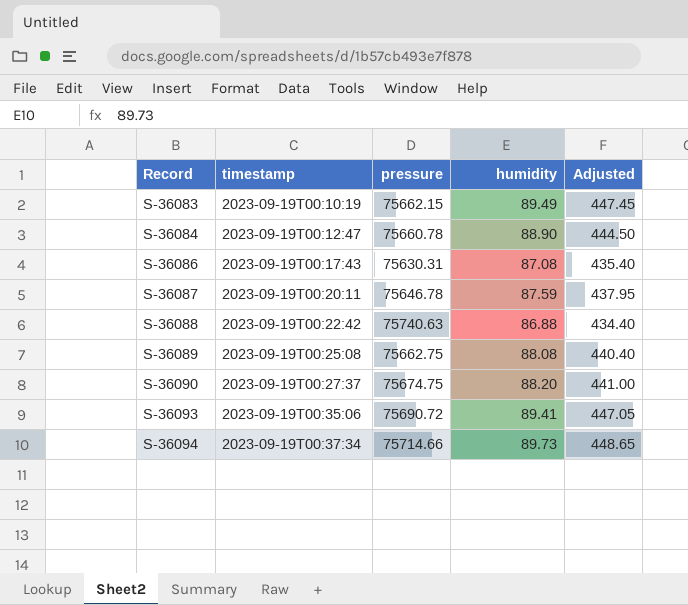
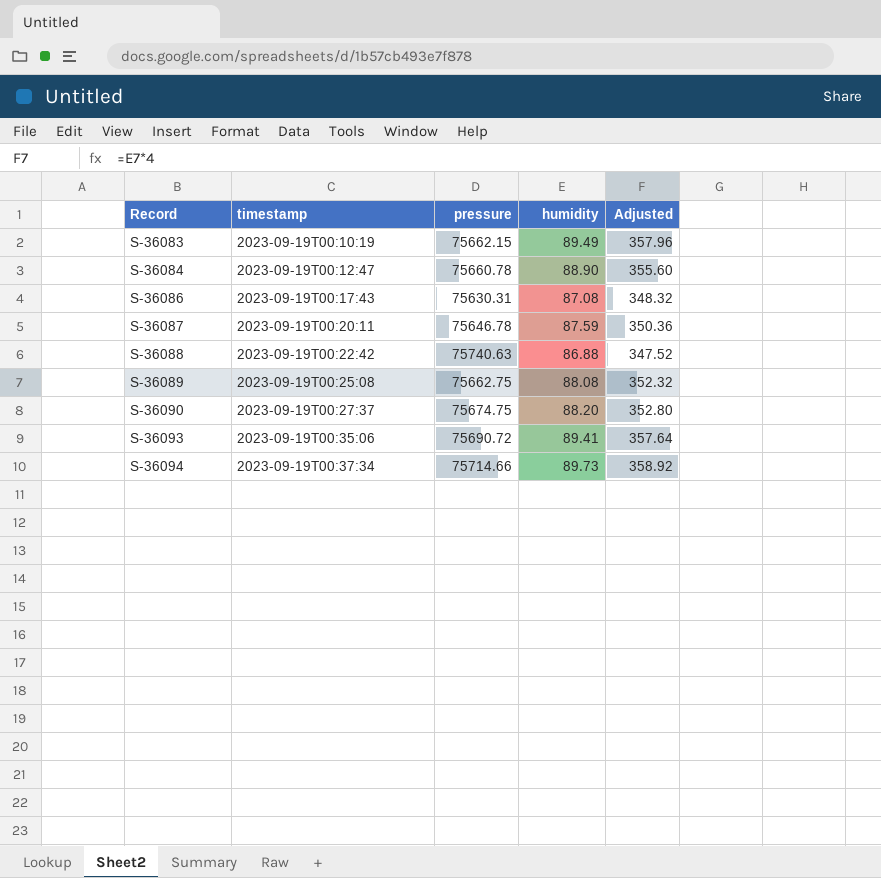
column Adjusted | formula: [humidity] * 5 -> [humidity] * 4

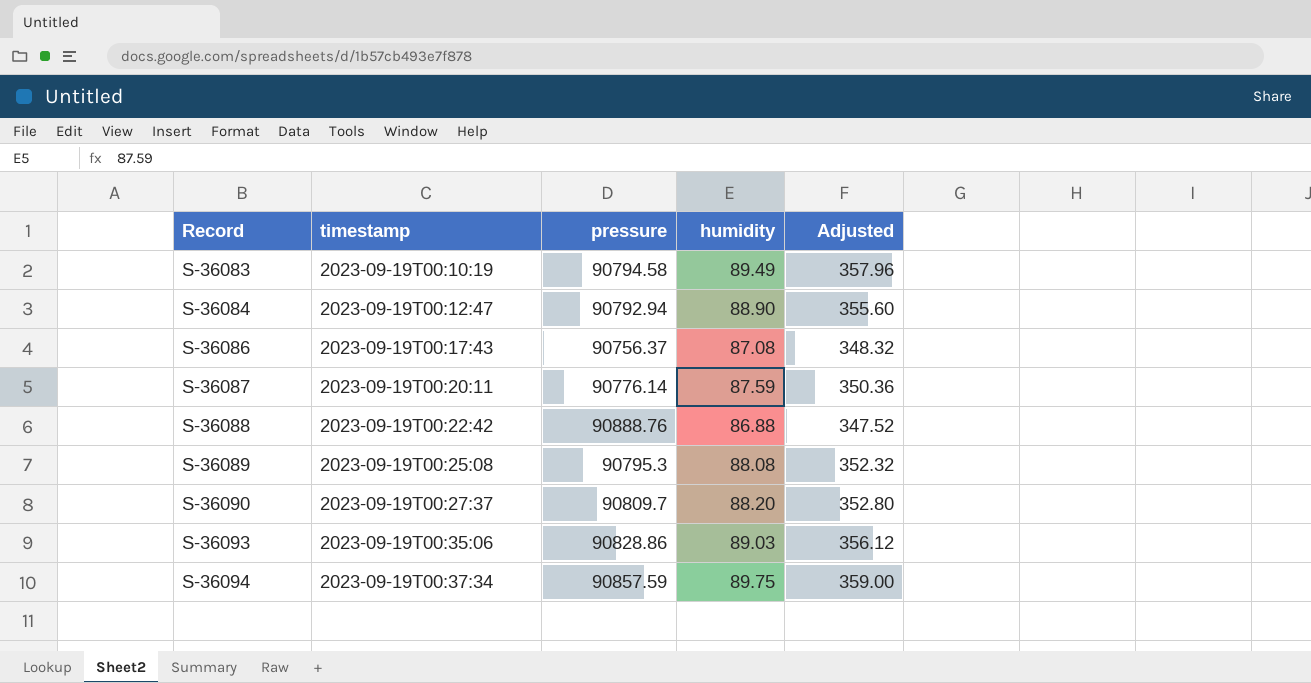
S-36083 | pressure: 75662.15 -> 90794.58
S-36084 | pressure: 75660.78 -> 90792.94
S-36086 | pressure: 75630.31 -> 90756.37
S-36087 | pressure: 75646.78 -> 90776.14
S-36088 | pressure: 75740.63 -> 90888.76
S-36089 | pressure: 75662.75 -> 90795.3
S-36090 | pressure: 75674.75 -> 90809.7
S-36093 | pressure: 75690.72 -> 90828.86
S-36093 | humidity: 89.41 -> 89.03
S-36093 | Adjusted: 357.64 -> 356.12
S-36094 | pressure: 75714.66 -> 90857.59
S-36094 | humidity: 89.73 -> 89.75
S-36094 | Adjusted: 358.92 -> 359.00

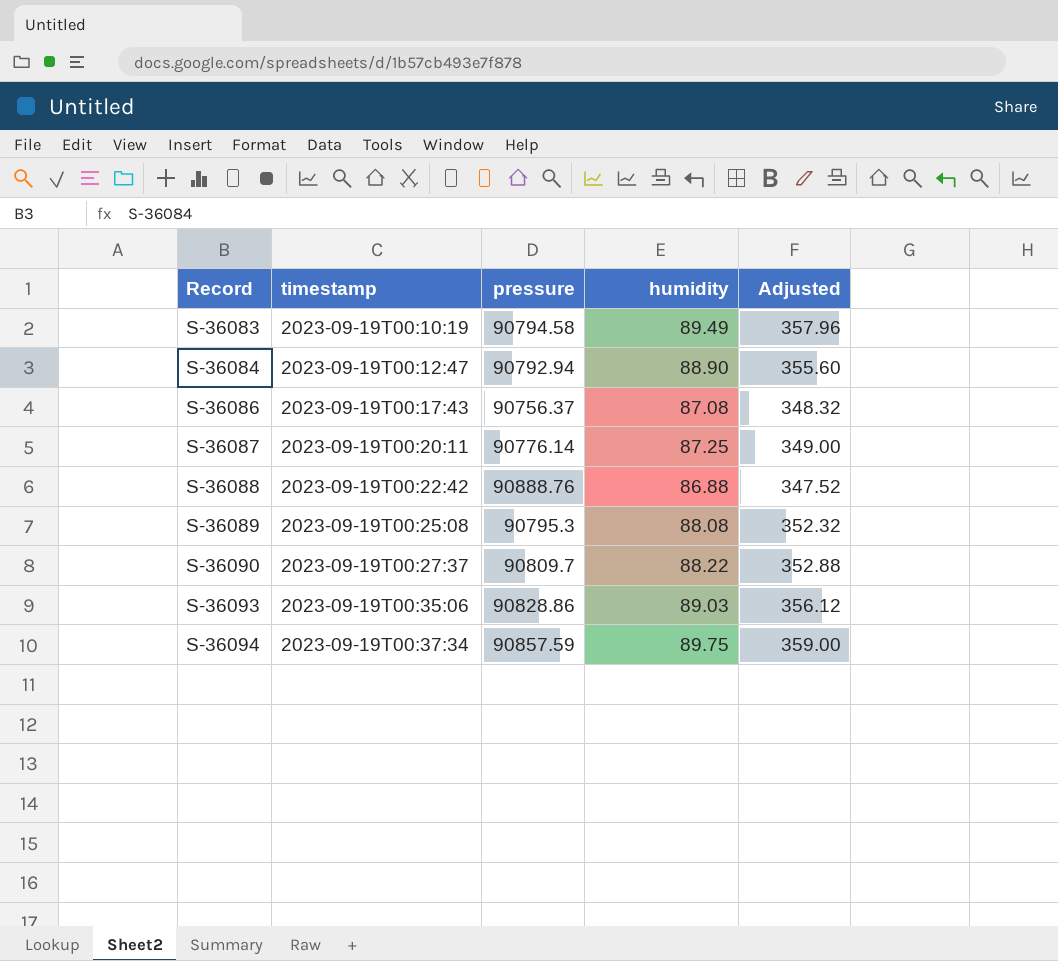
S-36087 | humidity: 87.59 -> 87.25
S-36087 | Adjusted: 350.36 -> 349.00
S-36090 | humidity: 88.20 -> 88.22
S-36090 | Adjusted: 352.80 -> 352.88

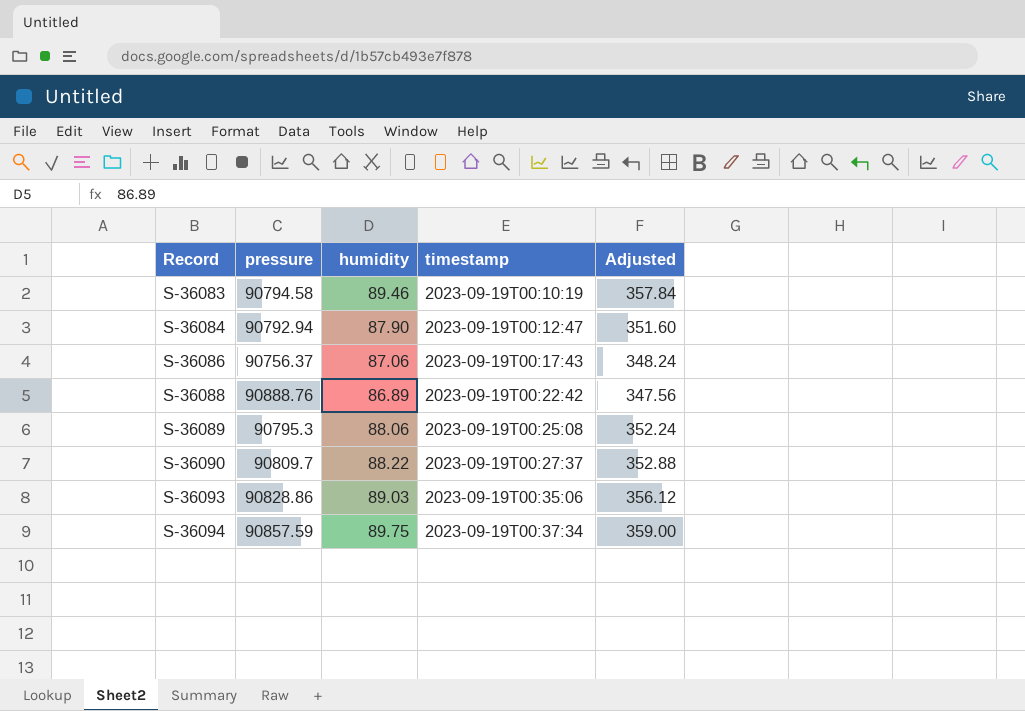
column timestamp | position: 2 -> 4
row S-36087: 2023-09-19T00:20:11 | 90776.14 | 87.25 | 349.00 -> none
S-36083 | humidity: 89.49 -> 89.46
S-36083 | Adjusted: 357.96 -> 357.84
S-36084 | humidity: 88.90 -> 87.90
S-36084 | Adjusted: 355.60 -> 351.60
S-36086 | humidity: 87.08 -> 87.06
S-36086 | Adjusted: 348.32 -> 348.24
S-36088 | humidity: 86.88 -> 86.89
S-36088 | Adjusted: 347.52 -> 347.56
S-36089 | humidity: 88.08 -> 88.06
S-36089 | Adjusted: 352.32 -> 352.24

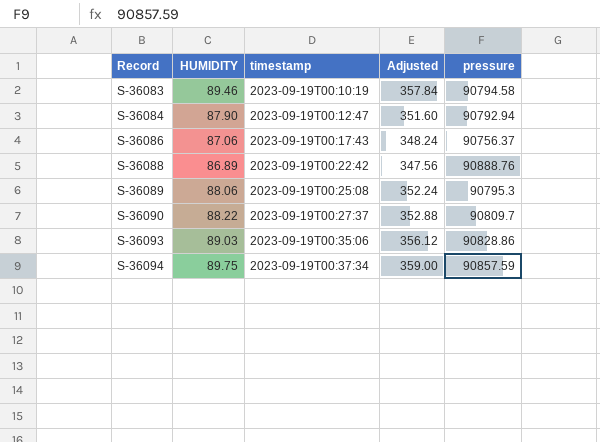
column name: humidity -> HUMIDITY
column pressure | position: 2 -> 5

